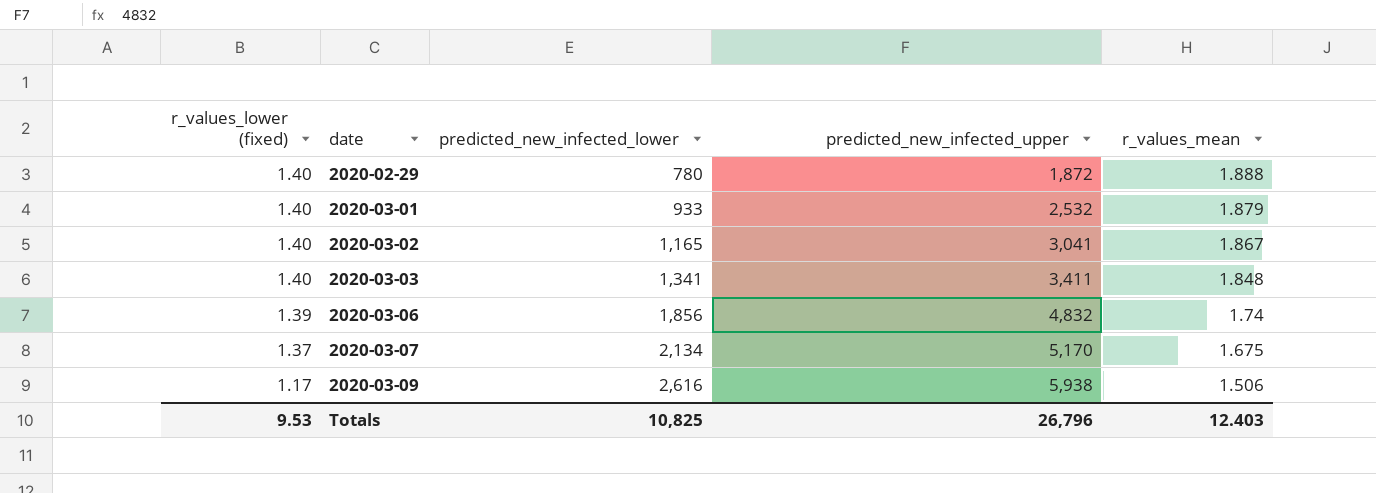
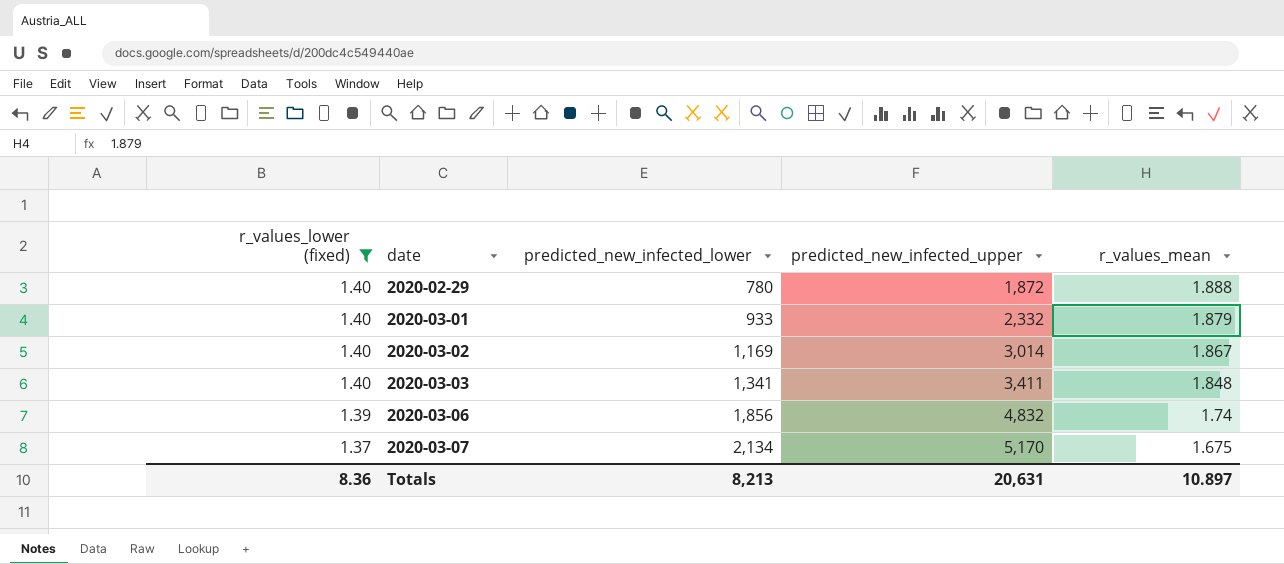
filter: none -> r_values_lower (fixed) != 1.17
2020-03-01 | predicted_new_infected_upper: 2,532 -> 2,332
2020-03-02 | predicted_new_infected_lower: 1,165 -> 1,169
2020-03-02 | predicted_new_infected_upper: 3,041 -> 3,014
Totals | r_values_lower (fixed): 9.53 -> 8.36
Totals | predicted_new_infected_lower: 10,825 -> 8,213
Totals | predicted_new_infected_upper: 26,796 -> 20,631
Totals | r_values_mean: 12.403 -> 10.897

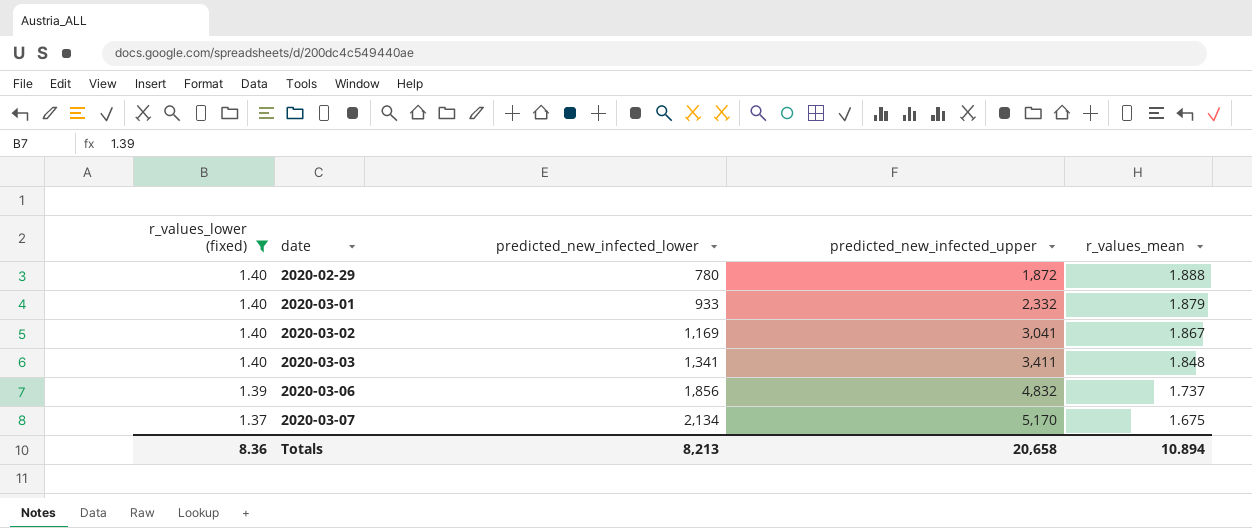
2020-03-02 | predicted_new_infected_upper: 3,014 -> 3,041
2020-03-06 | r_values_mean: 1.74 -> 1.737
Totals | predicted_new_infected_upper: 20,631 -> 20,658
Totals | r_values_mean: 10.897 -> 10.894

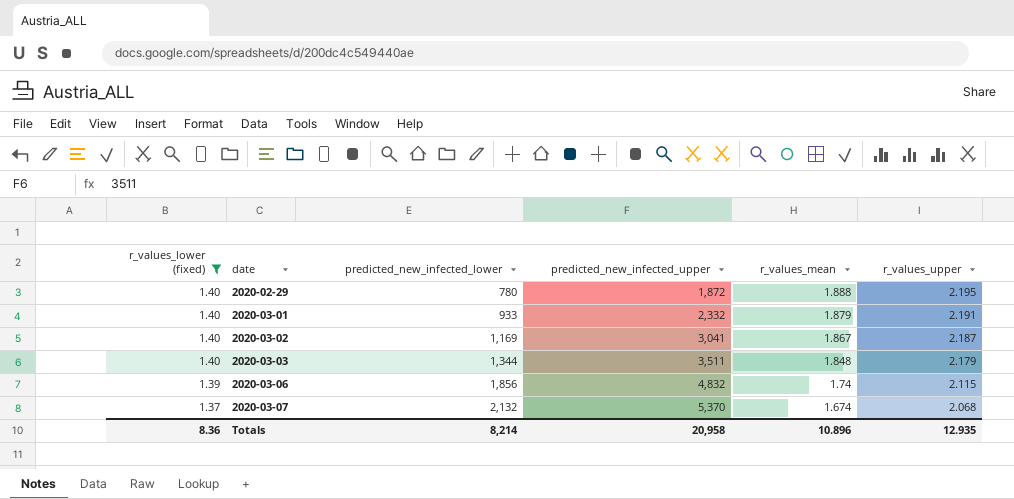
column r_values_upper | position: none -> 6
2020-03-03 | predicted_new_infected_lower: 1,341 -> 1,344
2020-03-03 | predicted_new_infected_upper: 3,411 -> 3,511
2020-03-06 | r_values_mean: 1.737 -> 1.74
2020-03-07 | predicted_new_infected_lower: 2,134 -> 2,132
2020-03-07 | predicted_new_infected_upper: 5,170 -> 5,370
2020-03-07 | r_values_mean: 1.675 -> 1.674
Totals | predicted_new_infected_lower: 8,213 -> 8,214
Totals | predicted_new_infected_upper: 20,658 -> 20,958
Totals | r_values_mean: 10.894 -> 10.896

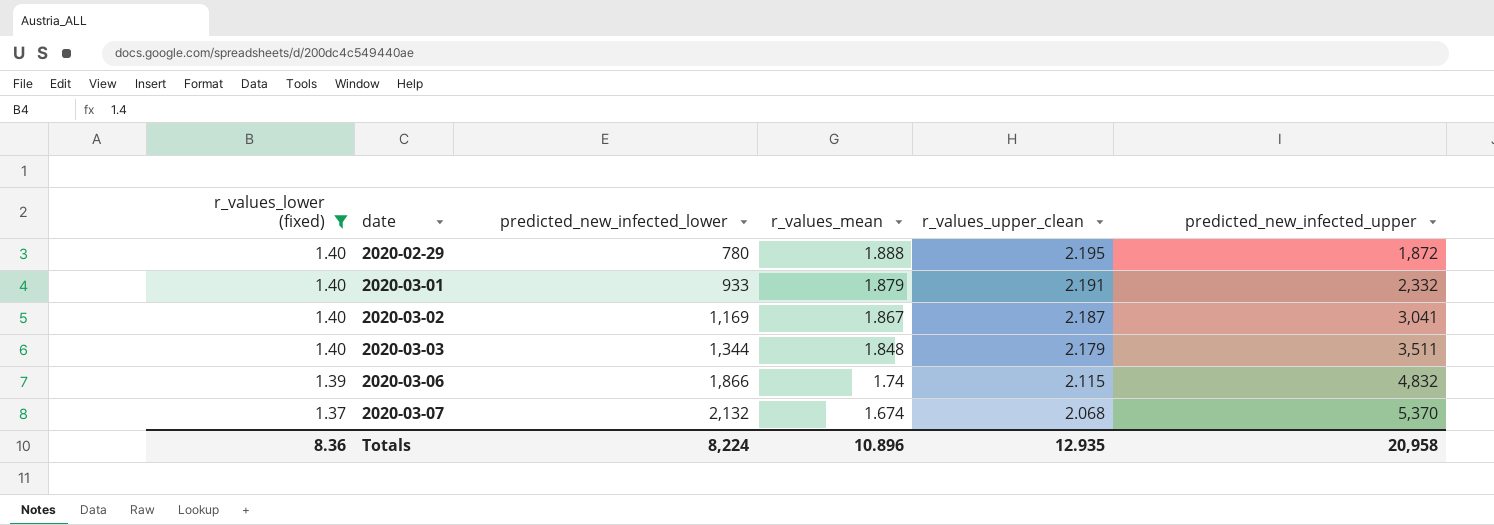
column name: r_values_upper -> r_values_upper_clean
column predicted_new_infected_upper | position: 4 -> 6
2020-03-06 | predicted_new_infected_lower: 1,856 -> 1,866
Totals | predicted_new_infected_lower: 8,214 -> 8,224

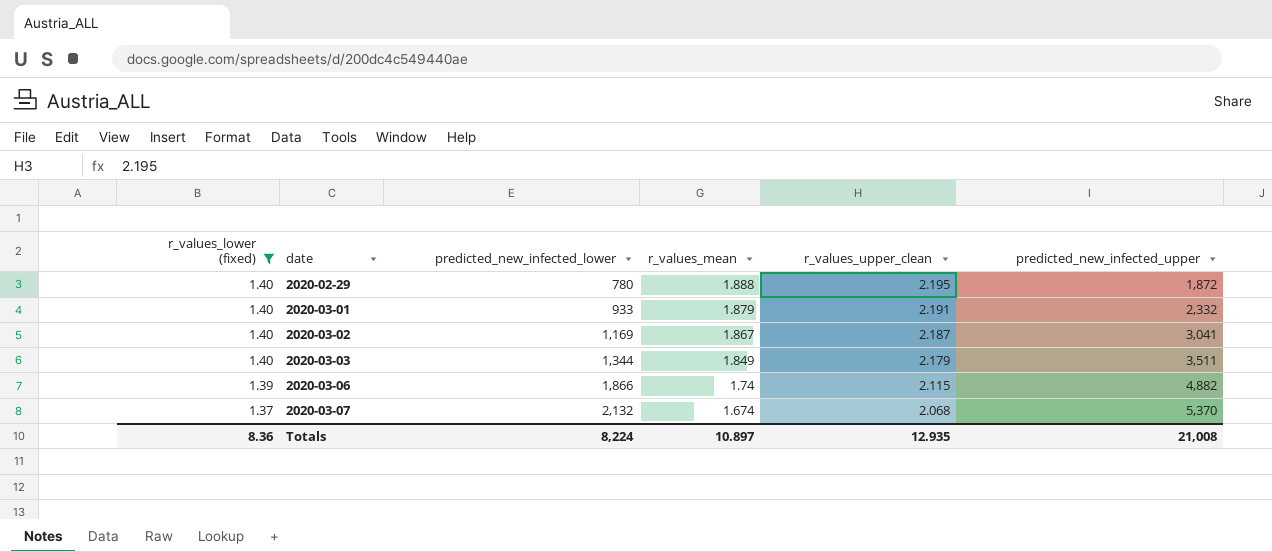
2020-03-03 | r_values_mean: 1.848 -> 1.849
2020-03-06 | predicted_new_infected_upper: 4,832 -> 4,882
Totals | r_values_mean: 10.896 -> 10.897
Totals | predicted_new_infected_upper: 20,958 -> 21,008

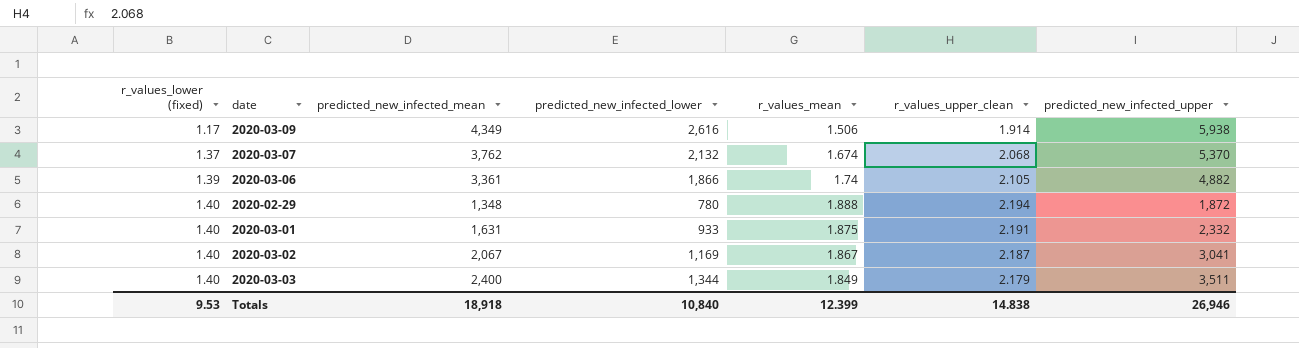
filter: r_values_lower (fixed) != 1.17 -> none
row order: r_values_lower (fixed) descending -> r_values_lower (fixed) ascending
column predicted_new_infected_mean | position: none -> 3
2020-03-06 | r_values_upper_clean: 2.115 -> 2.105
2020-02-29 | r_values_upper_clean: 2.195 -> 2.194
2020-03-01 | r_values_mean: 1.879 -> 1.875
Totals | r_values_lower (fixed): 8.36 -> 9.53
Totals | predicted_new_infected_lower: 8,224 -> 10,840
Totals | r_values_mean: 10.897 -> 12.399
Totals | r_values_upper_clean: 12.935 -> 14.838
Totals | predicted_new_infected_upper: 21,008 -> 26,946

